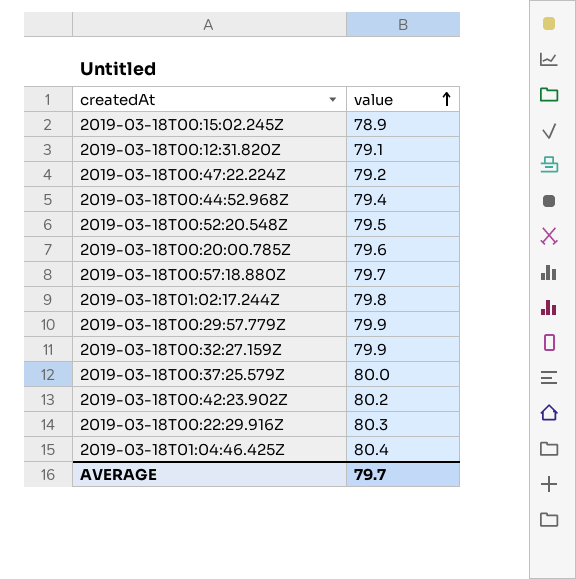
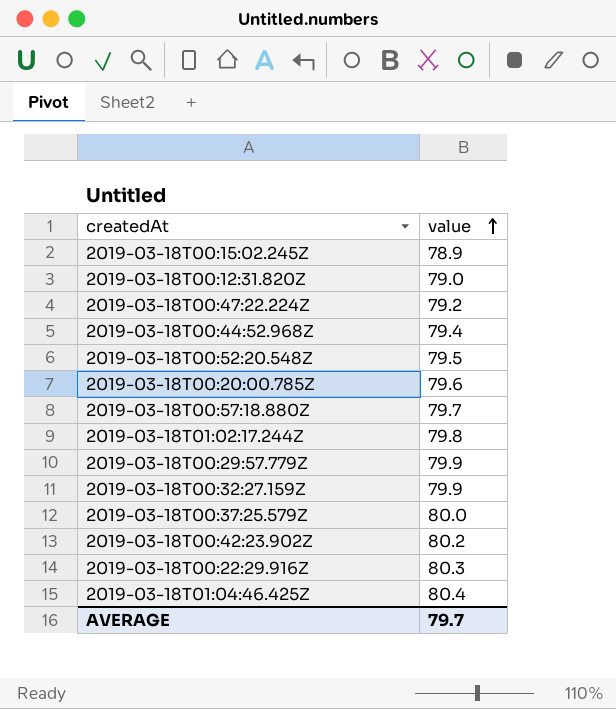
2019-03-18T00:12:31.820Z | value: 79.1 -> 79.0

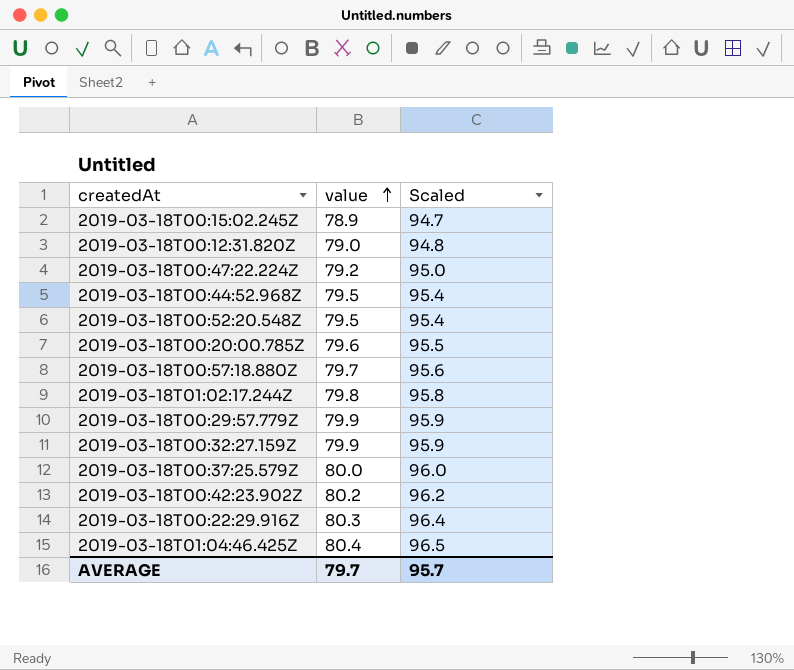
column Scaled | formula: none -> [value] * 1.2
2019-03-18T00:44:52.968Z | value: 79.4 -> 79.5

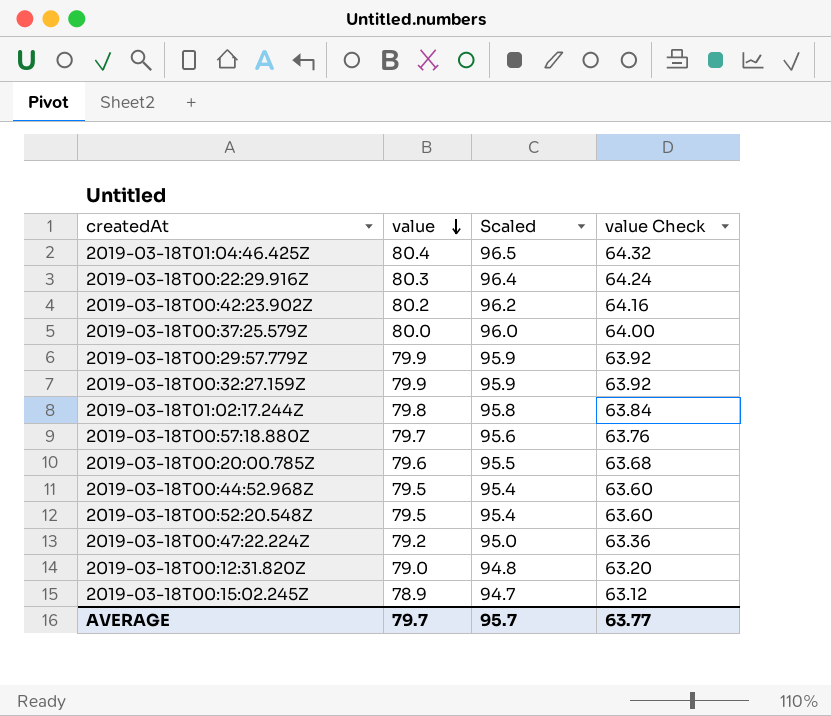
row order: value ascending -> value descending
column value Check | formula: none -> [value] * 0.8

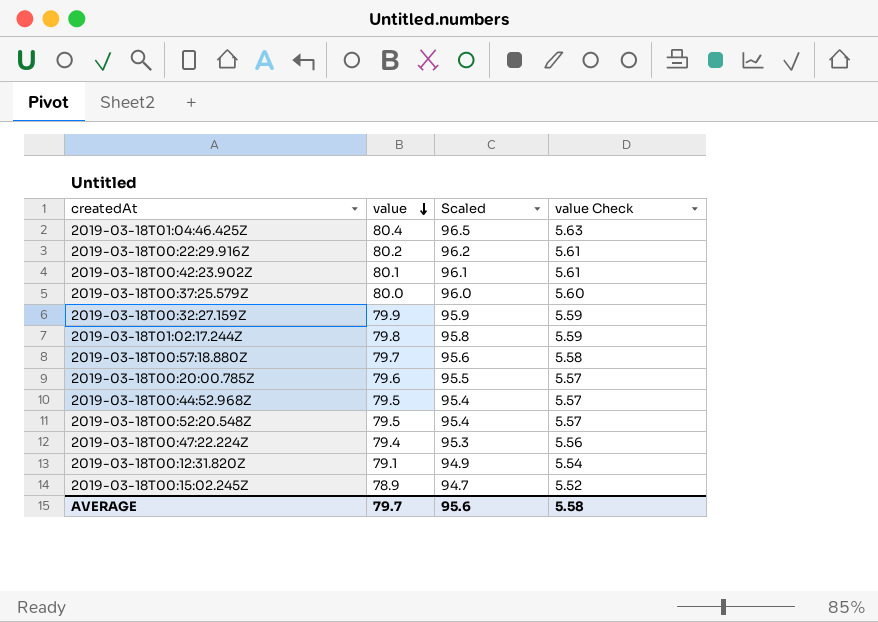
column value Check | formula: [value] * 0.8 -> [value] * 0.07
row 2019-03-18T00:29:57.779Z: 79.9 | 95.9 | 63.92 -> none
2019-03-18T00:22:29.916Z | value: 80.3 -> 80.2
2019-03-18T00:22:29.916Z | Scaled: 96.4 -> 96.2
2019-03-18T00:42:23.902Z | value: 80.2 -> 80.1
2019-03-18T00:42:23.902Z | Scaled: 96.2 -> 96.1
2019-03-18T00:47:22.224Z | value: 79.2 -> 79.4
2019-03-18T00:47:22.224Z | Scaled: 95.0 -> 95.3
2019-03-18T00:12:31.820Z | value: 79.0 -> 79.1
2019-03-18T00:12:31.820Z | Scaled: 94.8 -> 94.9
AVERAGE | Scaled: 95.7 -> 95.6
AVERAGE | value Check: 63.77 -> 5.58

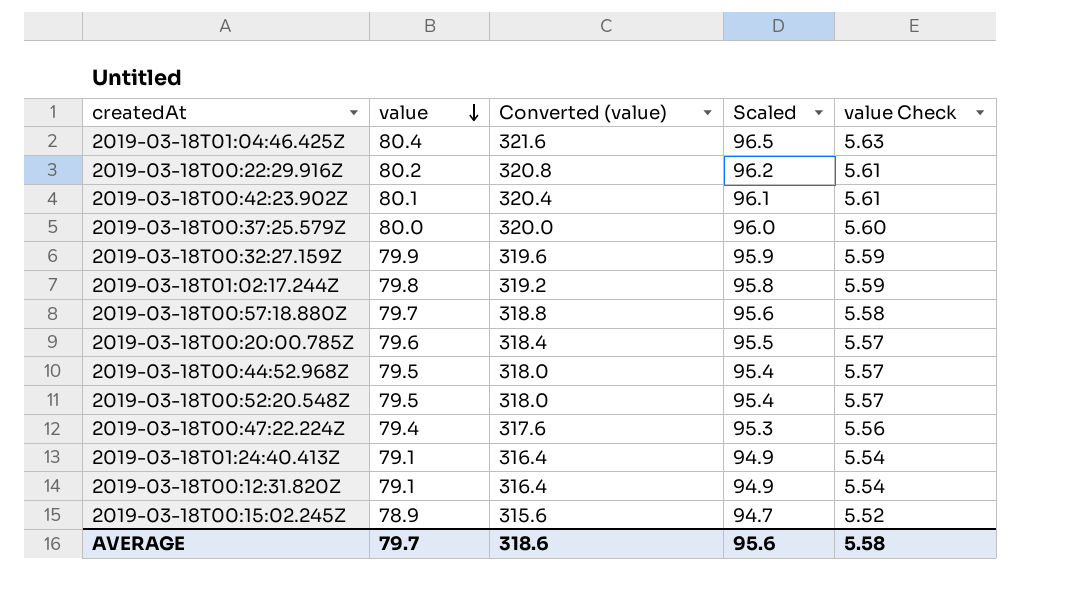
column Converted (value) | formula: none -> [value] * 4
row 2019-03-18T01:24:40.413Z: none -> 79.1 | 316.4 | 94.9 | 5.54

